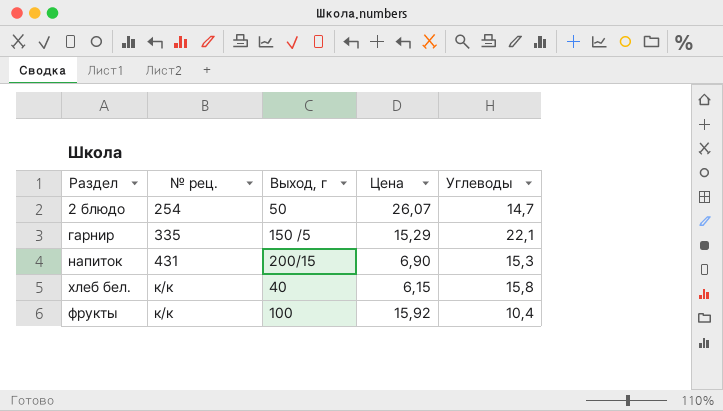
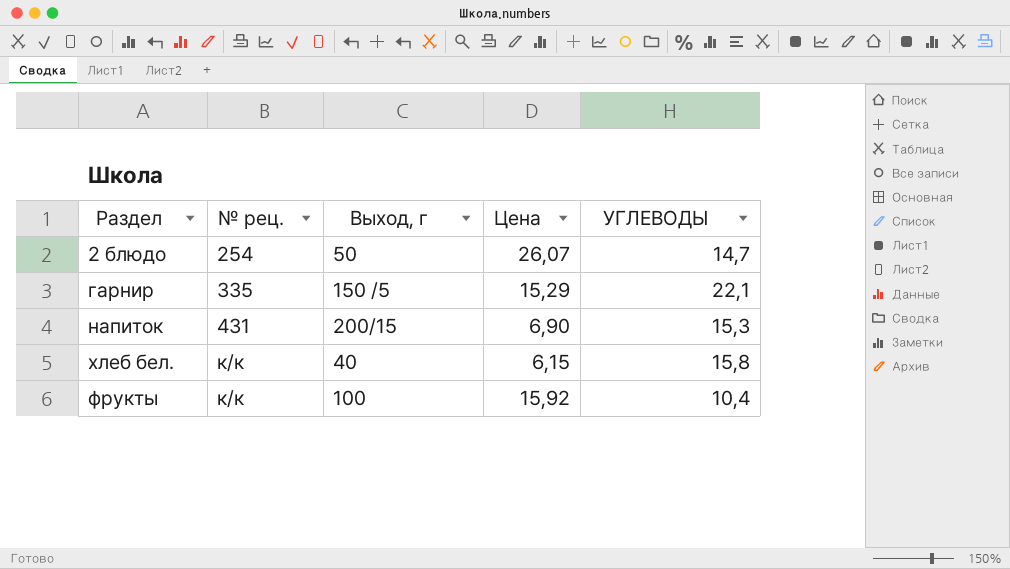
column name: Углеводы -> УГЛЕВОДЫ

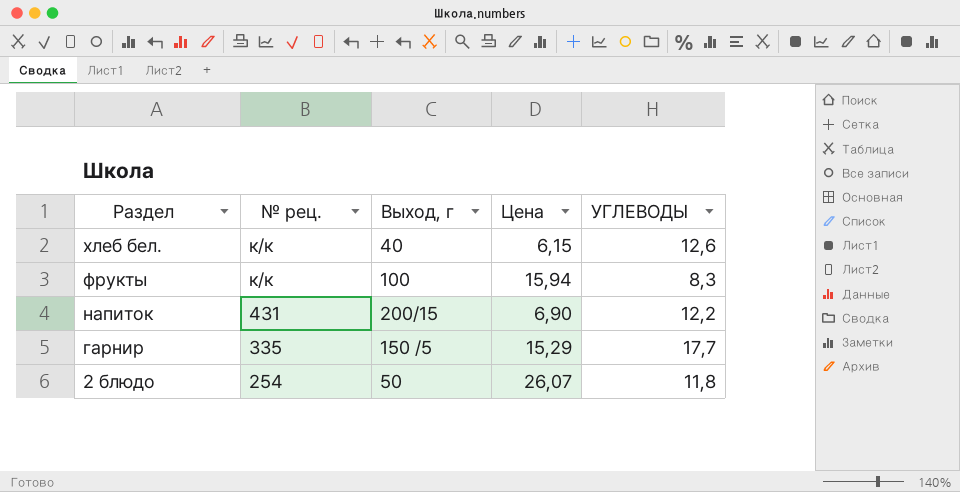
row order: № рец. ascending -> Раздел descending
хлеб бел. | УГЛЕВОДЫ: 15,8 -> 12,6
фрукты | Цена: 15,92 -> 15,94
фрукты | УГЛЕВОДЫ: 10,4 -> 8,3
напиток | УГЛЕВОДЫ: 15,3 -> 12,2
гарнир | УГЛЕВОДЫ: 22,1 -> 17,7
2 блюдо | УГЛЕВОДЫ: 14,7 -> 11,8

